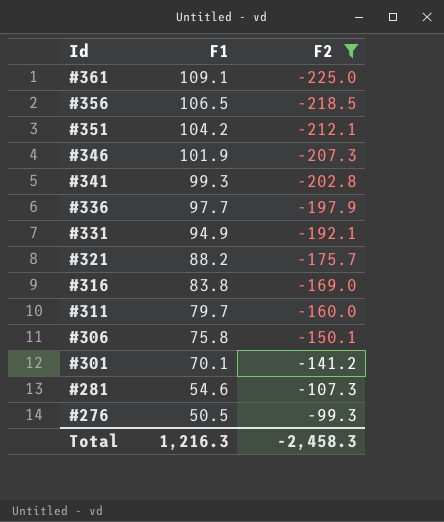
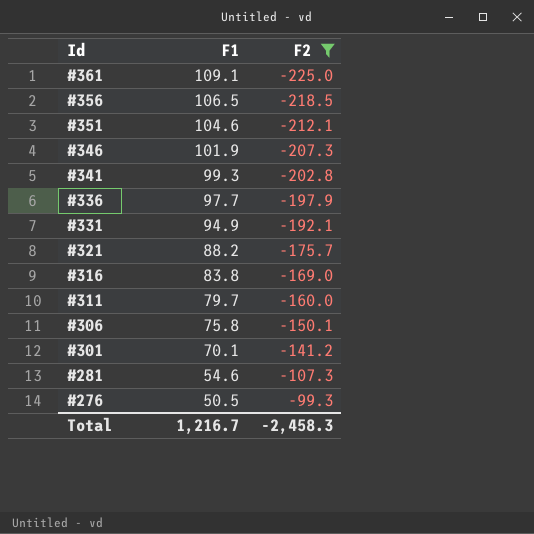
#351 | F1: 104.2 -> 104.6
Total | F1: 1,216.3 -> 1,216.7

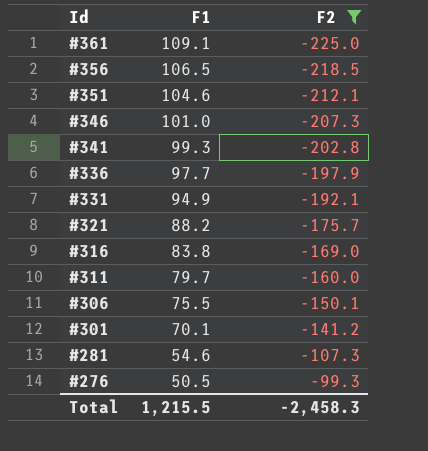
#346 | F1: 101.9 -> 101.0
#306 | F1: 75.8 -> 75.5
Total | F1: 1,216.7 -> 1,215.5

